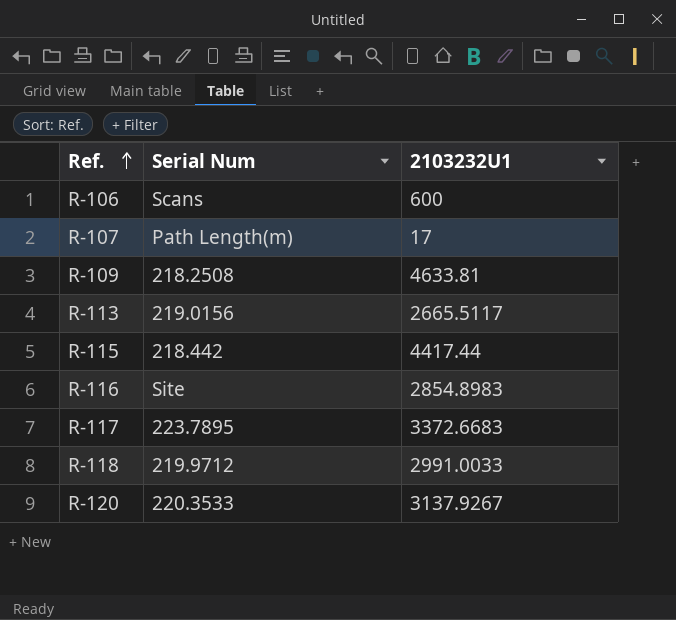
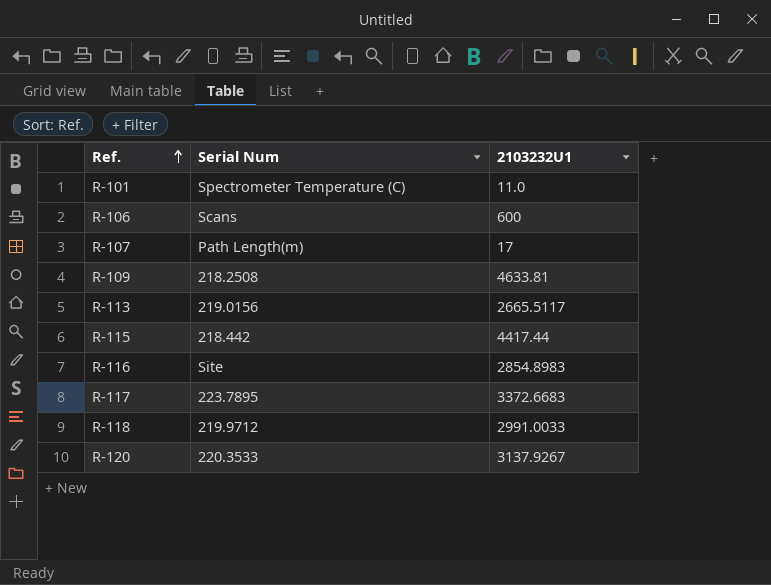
row R-101: none -> Spectrometer Temperature (C) | 11.0

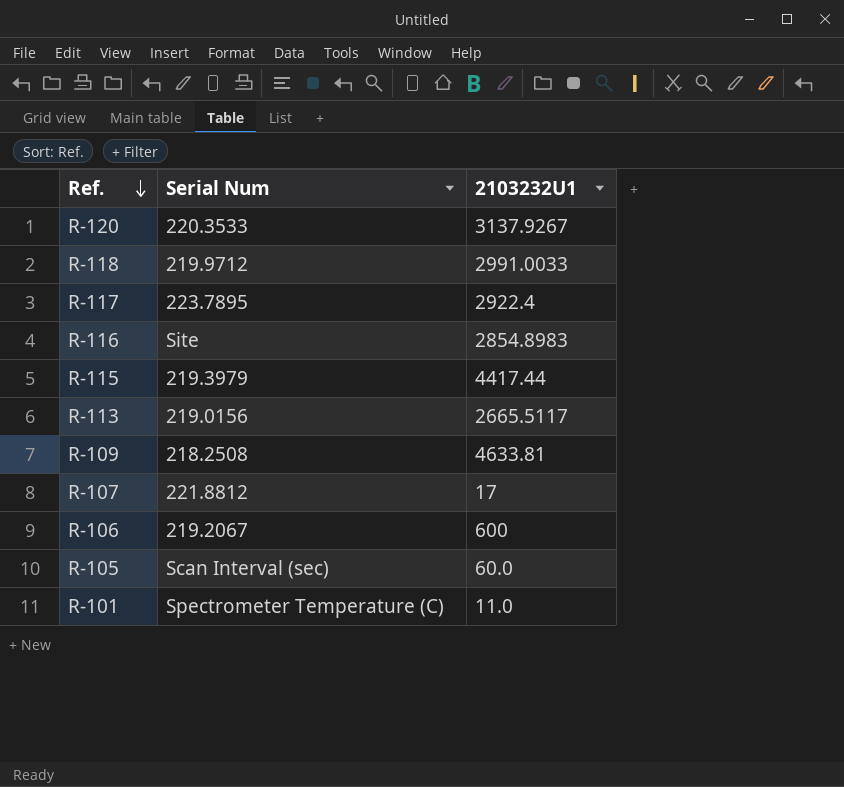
row order: Ref. ascending -> Ref. descending
R-117 | 2103232U1: 3372.6683 -> 2922.4
R-115 | Serial Num: 218.442 -> 219.3979
R-107 | Serial Num: Path Length(m) -> 221.8812
R-106 | Serial Num: Scans -> 219.2067
row R-105: none -> Scan Interval (sec) | 60.0

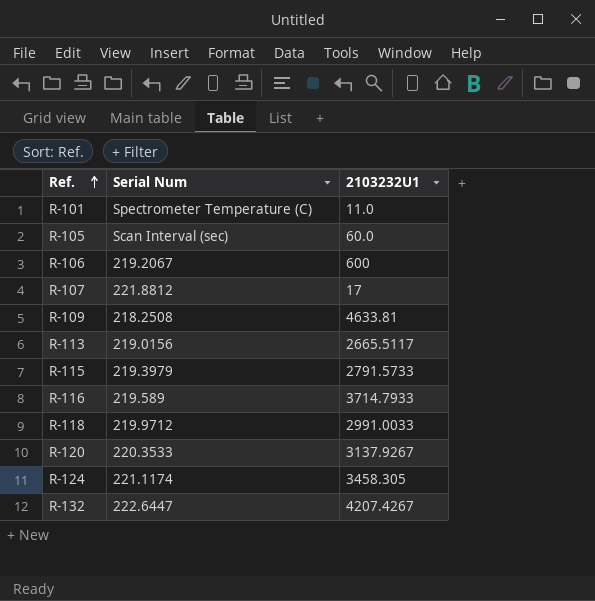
row order: Ref. descending -> Ref. ascending
row R-117: 223.7895 | 2922.4 -> none
R-115 | 2103232U1: 4417.44 -> 2791.5733
R-116 | Serial Num: Site -> 219.589
R-116 | 2103232U1: 2854.8983 -> 3714.7933
row R-124: none -> 221.1174 | 3458.305
row R-132: none -> 222.6447 | 4207.4267

